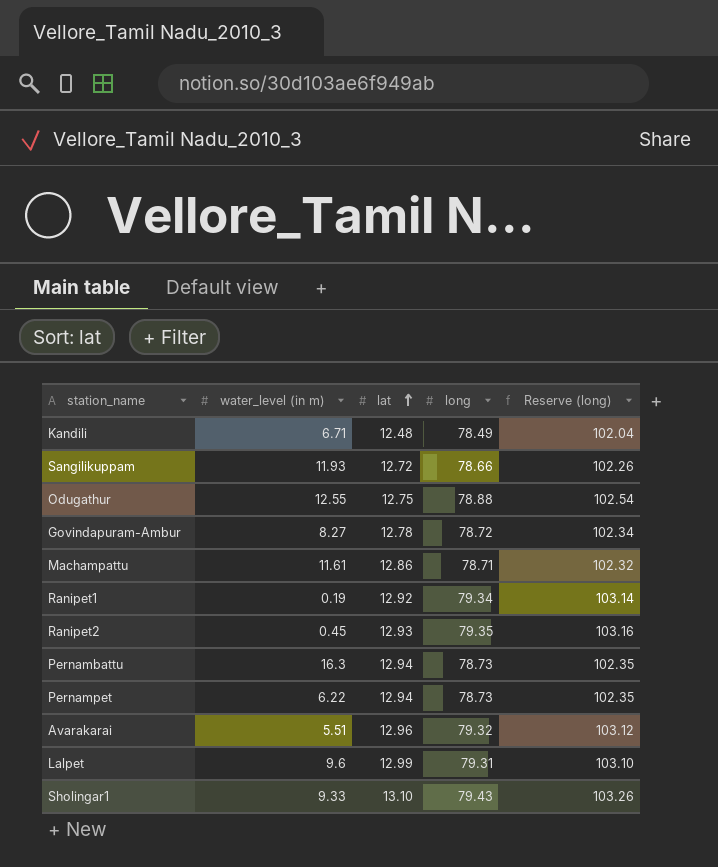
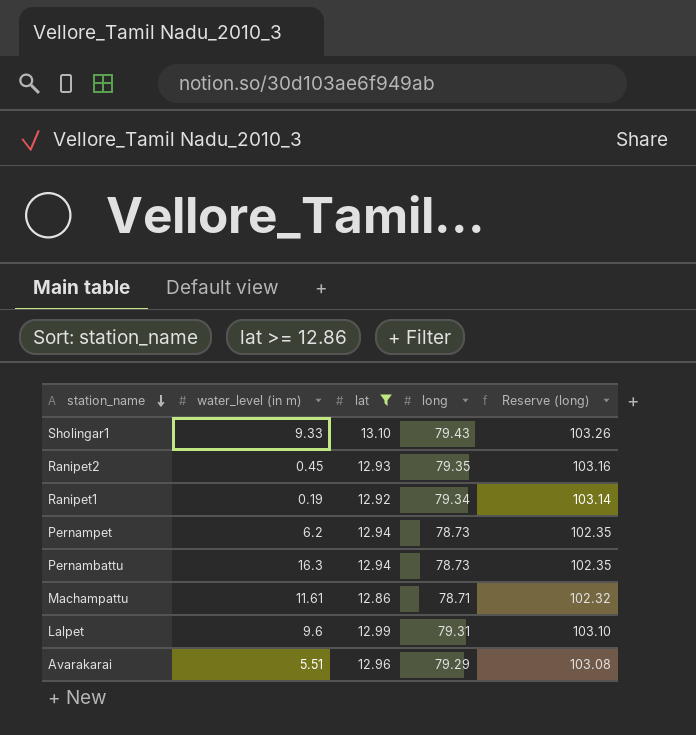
filter: none -> lat >= 12.86
row order: lat ascending -> station_name descending
Pernampet | water_level (in m): 6.22 -> 6.2
Avarakarai | long: 79.32 -> 79.29
Avarakarai | Reserve (long): 103.12 -> 103.08

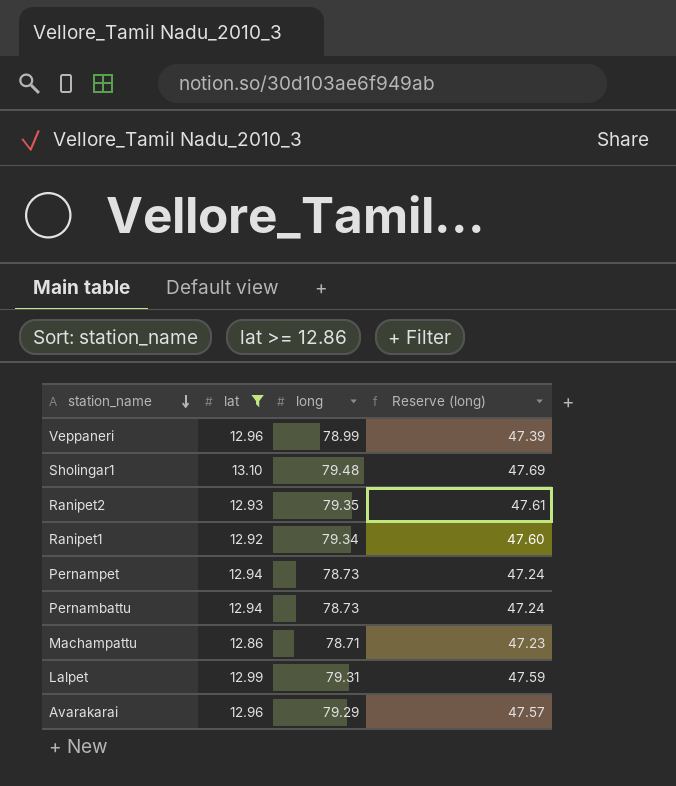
column water_level (in m) | position: 2 -> none
column Reserve (long) | formula: [long] * 1.3 -> [long] * 0.6
row Veppaneri: none -> 12.96 | 78.99 | 47.39
Sholingar1 | long: 79.43 -> 79.48

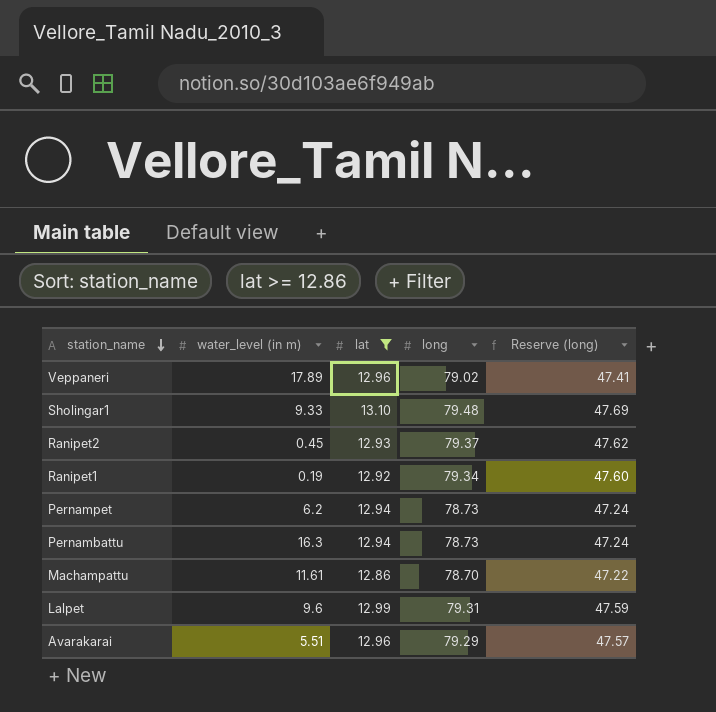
column water_level (in m) | position: none -> 2
Veppaneri | long: 78.99 -> 79.02
Veppaneri | Reserve (long): 47.39 -> 47.41
Ranipet2 | long: 79.35 -> 79.37
Ranipet2 | Reserve (long): 47.61 -> 47.62
Machampattu | long: 78.71 -> 78.70
Machampattu | Reserve (long): 47.23 -> 47.22

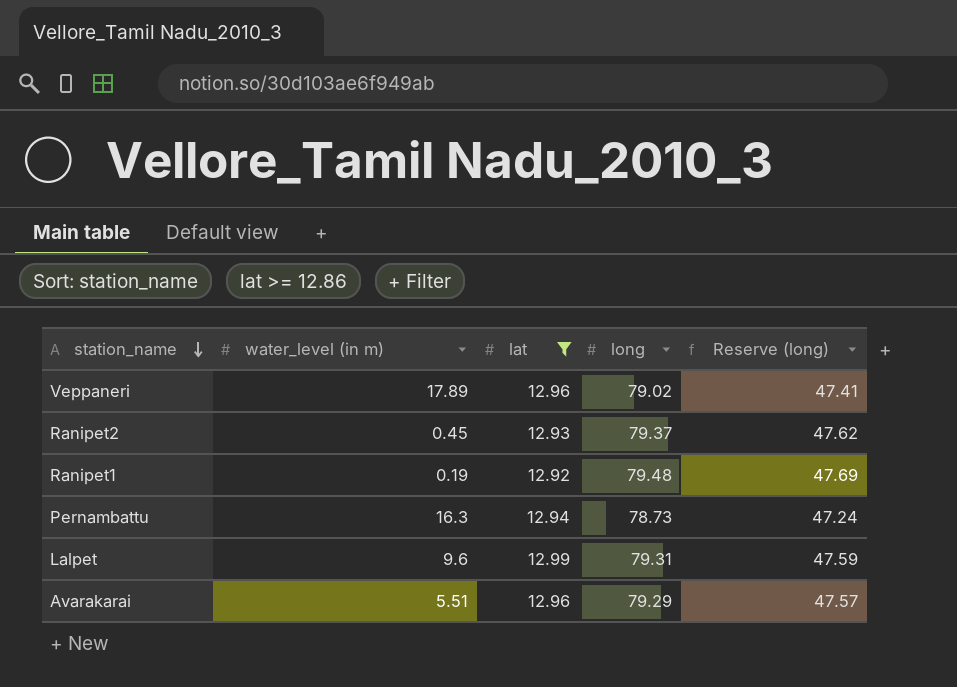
row Sholingar1: 9.33 | 13.10 | 79.48 | 47.69 -> none
row Pernampet: 6.2 | 12.94 | 78.73 | 47.24 -> none
row Machampattu: 11.61 | 12.86 | 78.70 | 47.22 -> none
Ranipet1 | long: 79.34 -> 79.48
Ranipet1 | Reserve (long): 47.60 -> 47.69

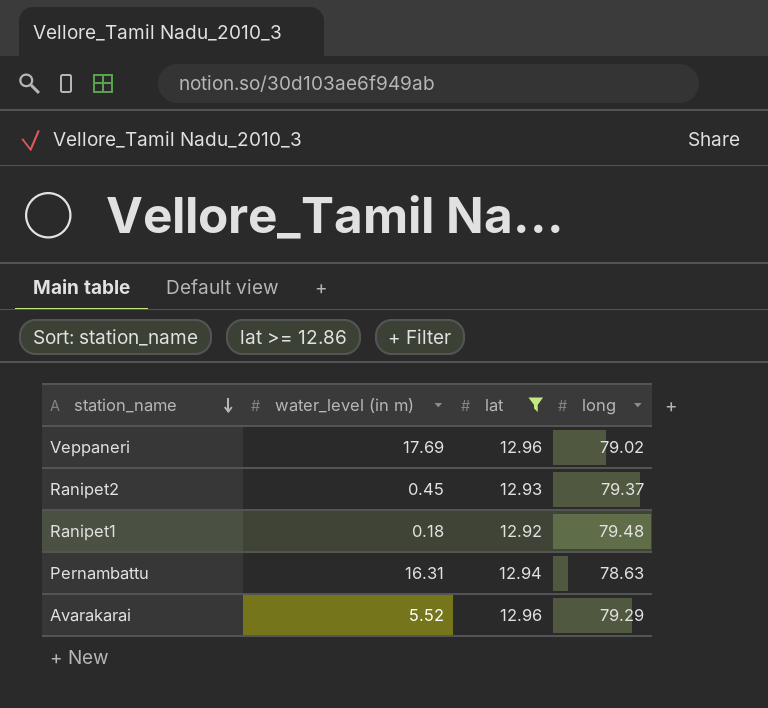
column Reserve (long) | formula: [long] * 0.6 -> none
row Lalpet: 9.6 | 12.99 | 79.31 | 47.59 -> none
Veppaneri | water_level (in m): 17.89 -> 17.69
Ranipet1 | water_level (in m): 0.19 -> 0.18
Pernambattu | water_level (in m): 16.3 -> 16.31
Pernambattu | long: 78.73 -> 78.63
Avarakarai | water_level (in m): 5.51 -> 5.52

